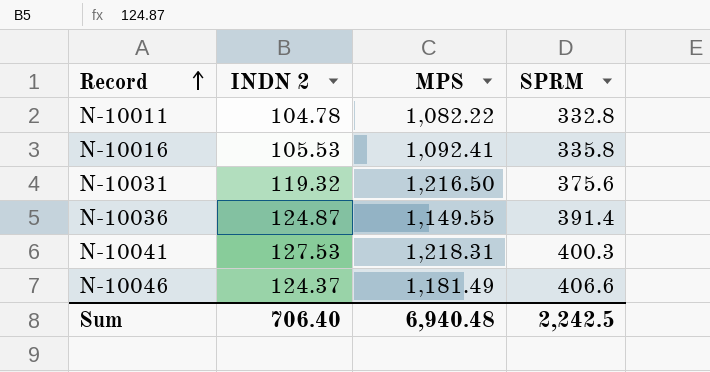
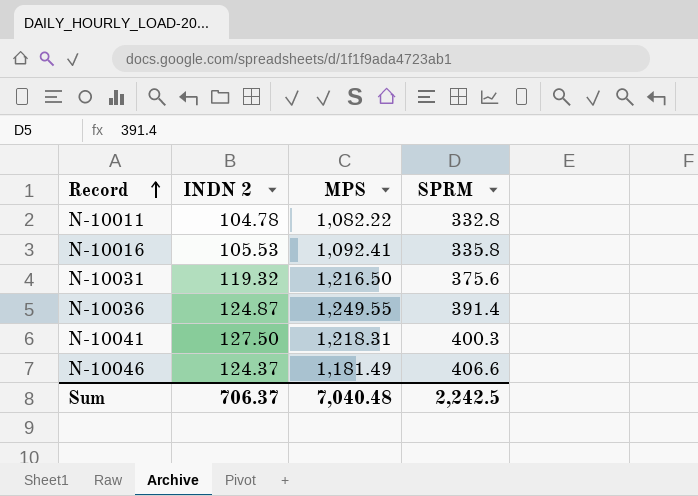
N-10036 | MPS: 1,149.55 -> 1,249.55
N-10041 | INDN 2: 127.53 -> 127.50
Sum | INDN 2: 706.40 -> 706.37
Sum | MPS: 6,940.48 -> 7,040.48

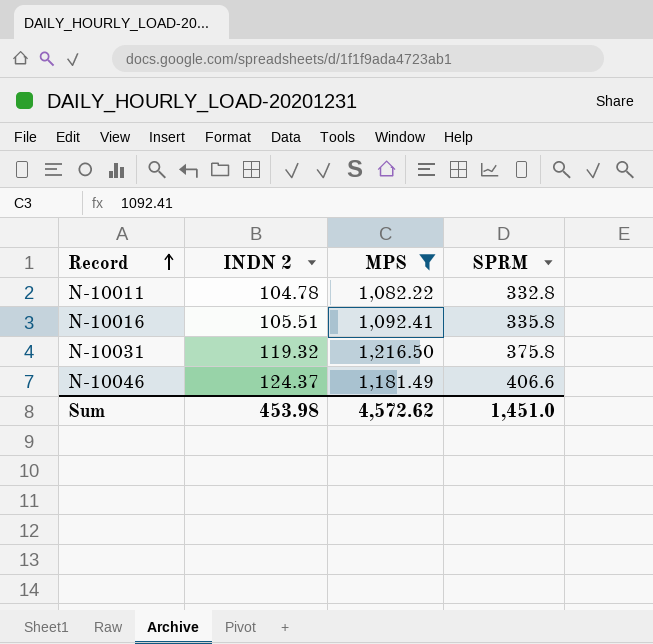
filter: none -> MPS <= 1,216.50
N-10016 | INDN 2: 105.53 -> 105.51
N-10031 | SPRM: 375.6 -> 375.8
Sum | INDN 2: 706.37 -> 453.98
Sum | MPS: 7,040.48 -> 4,572.62
Sum | SPRM: 2,242.5 -> 1,451.0

